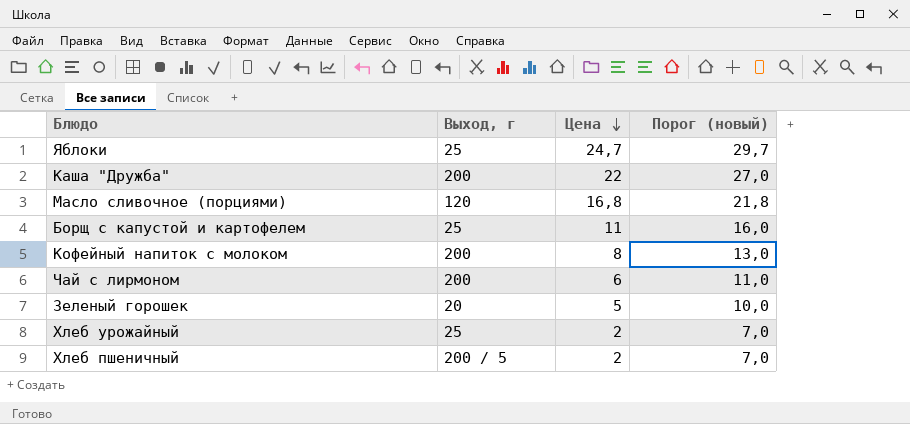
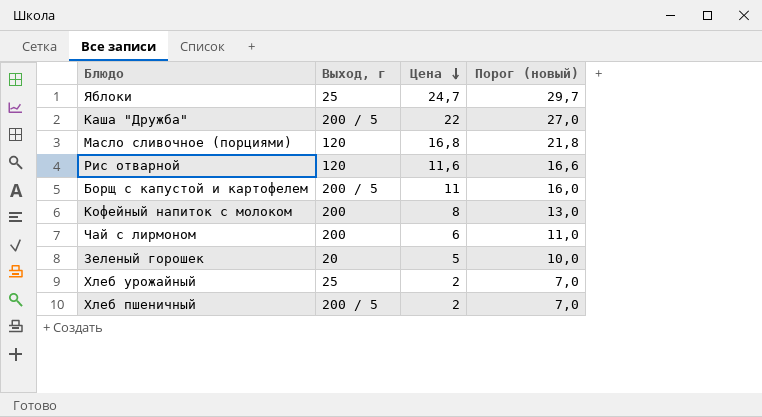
Каша "Дружба" | Выход, г: 200 -> 200 / 5
row Рис отварной: none -> 120 | 11,6 | 16,6
Борщ с капустой и картофелем | Выход, г: 25 -> 200 / 5

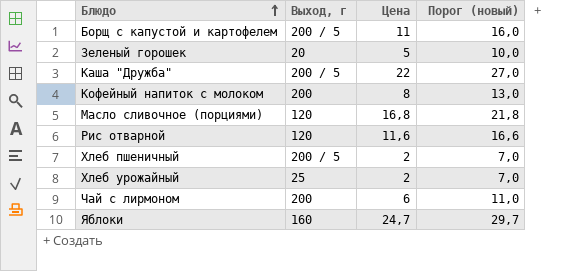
row order: Цена descending -> Блюдо ascending
Яблоки | Выход, г: 25 -> 160

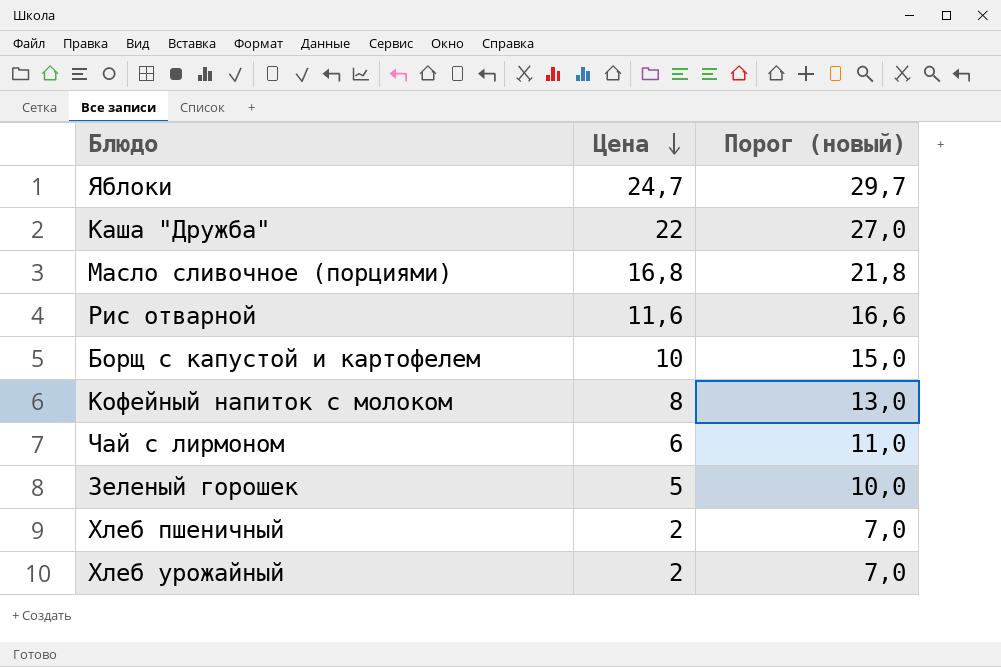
row order: Блюдо ascending -> Цена descending
column Выход, г | position: 2 -> none
Борщ с капустой и картофелем | Цена: 11 -> 10
Борщ с капустой и картофелем | Порог (новый): 16,0 -> 15,0

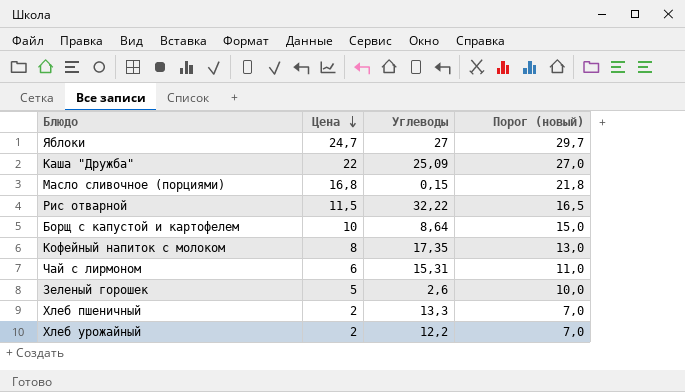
column Углеводы | position: none -> 3
Рис отварной | Цена: 11,6 -> 11,5
Рис отварной | Порог (новый): 16,6 -> 16,5

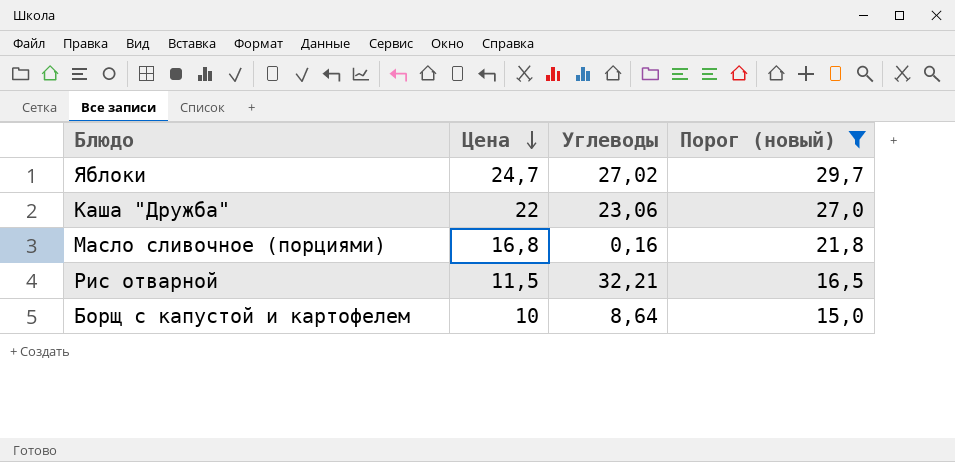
filter: none -> Порог (новый) >= 15,0
Яблоки | Углеводы: 27 -> 27,02
Каша "Дружба" | Углеводы: 25,09 -> 23,06
Масло сливочное (порциями) | Углеводы: 0,15 -> 0,16
Рис отварной | Углеводы: 32,22 -> 32,21

